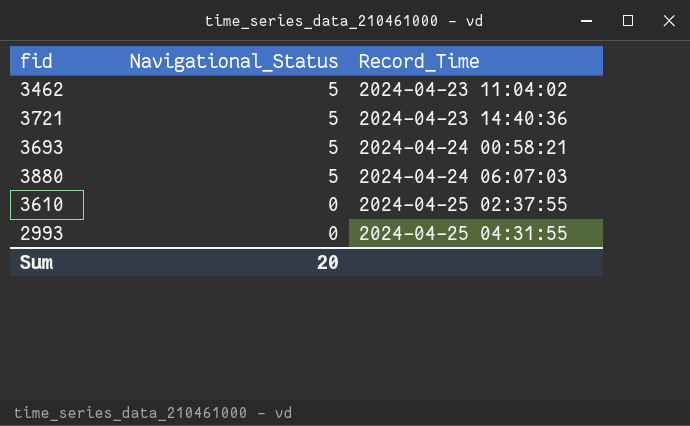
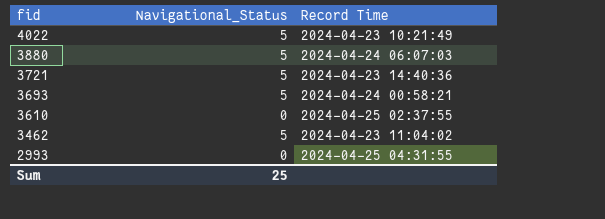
row order: Navigational_Status descending -> fid descending
column name: Record_Time -> Record Time
row 4022: none -> 5 | 2024-04-23 10:21:49
Sum | Navigational_Status: 20 -> 25

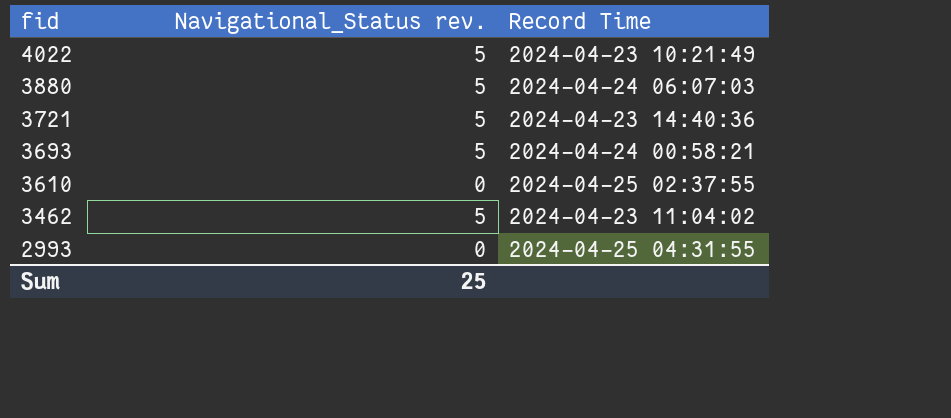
column name: Navigational_Status -> Navigational_Status rev.

